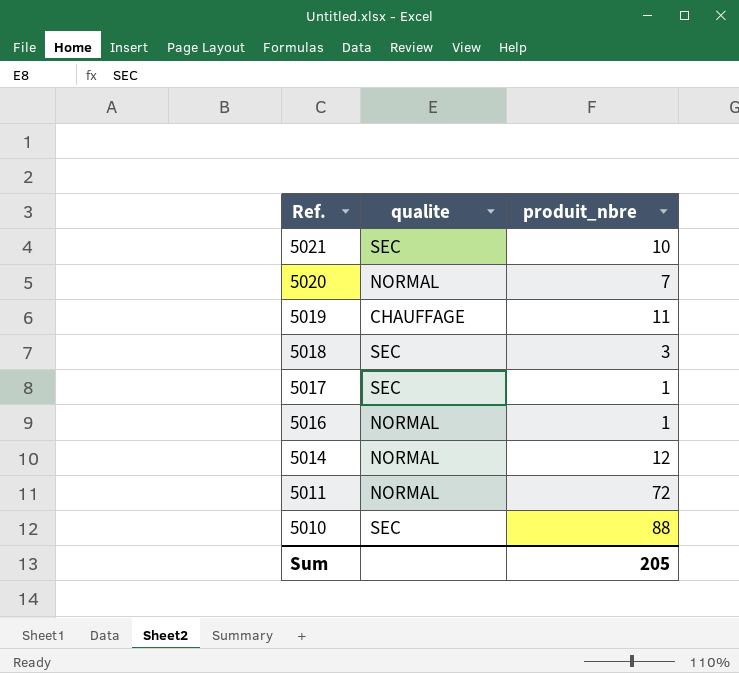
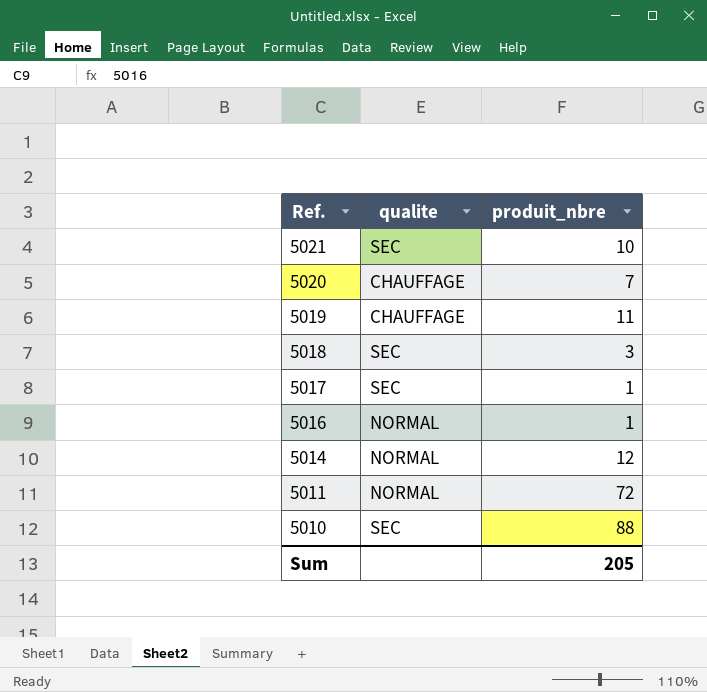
5020 | qualite: NORMAL -> CHAUFFAGE

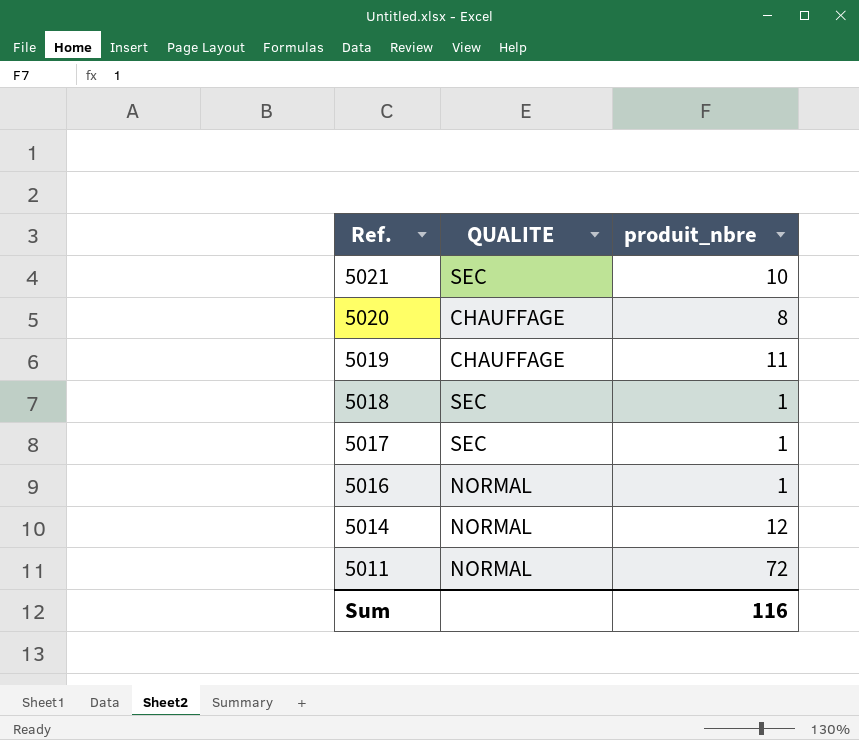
column name: qualite -> QUALITE
row 5010: SEC | 88 -> none
5020 | produit_nbre: 7 -> 8
5018 | produit_nbre: 3 -> 1
Sum | produit_nbre: 205 -> 116

